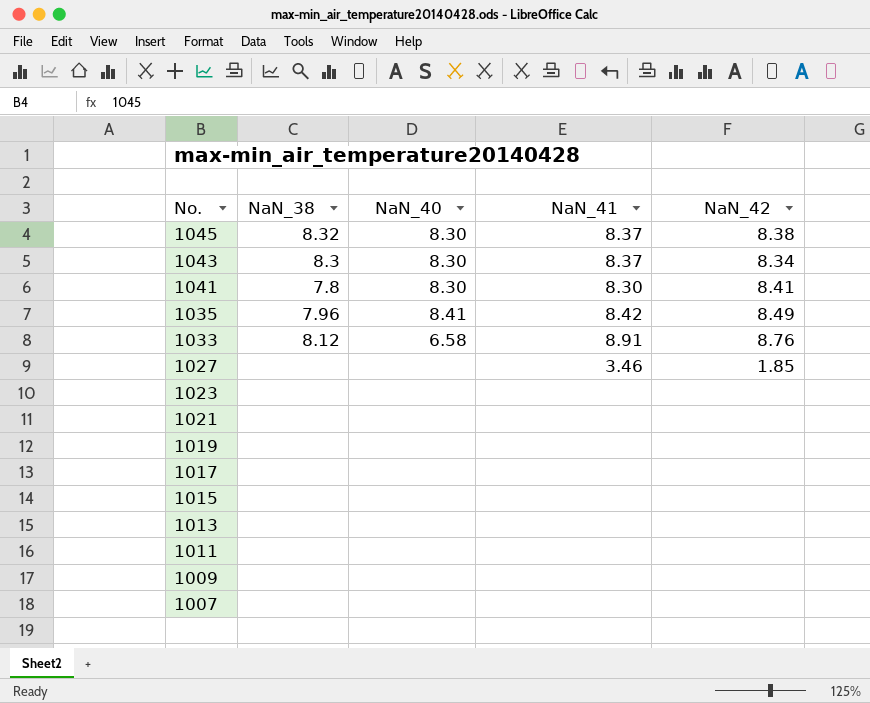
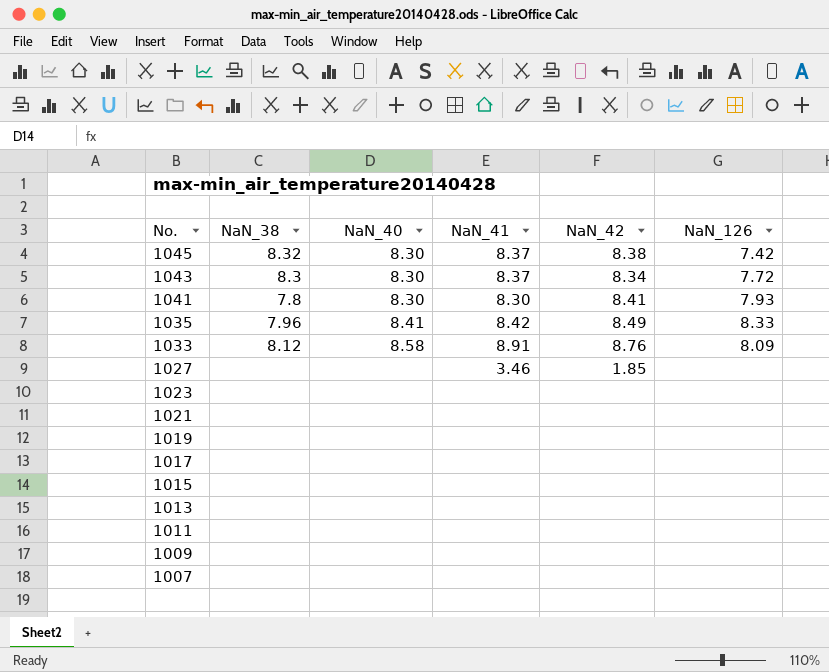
column NaN_126 | position: none -> 6
1033 | NaN_40: 6.58 -> 8.58

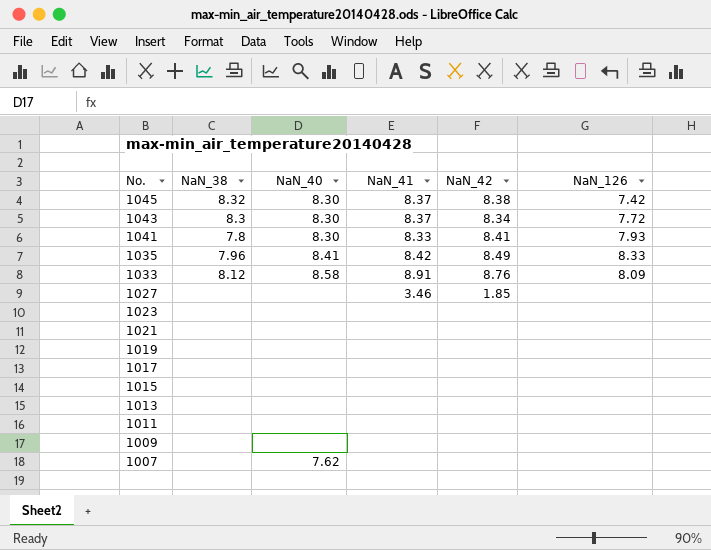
1041 | NaN_41: 8.30 -> 8.33
1007 | NaN_40: none -> 7.62

